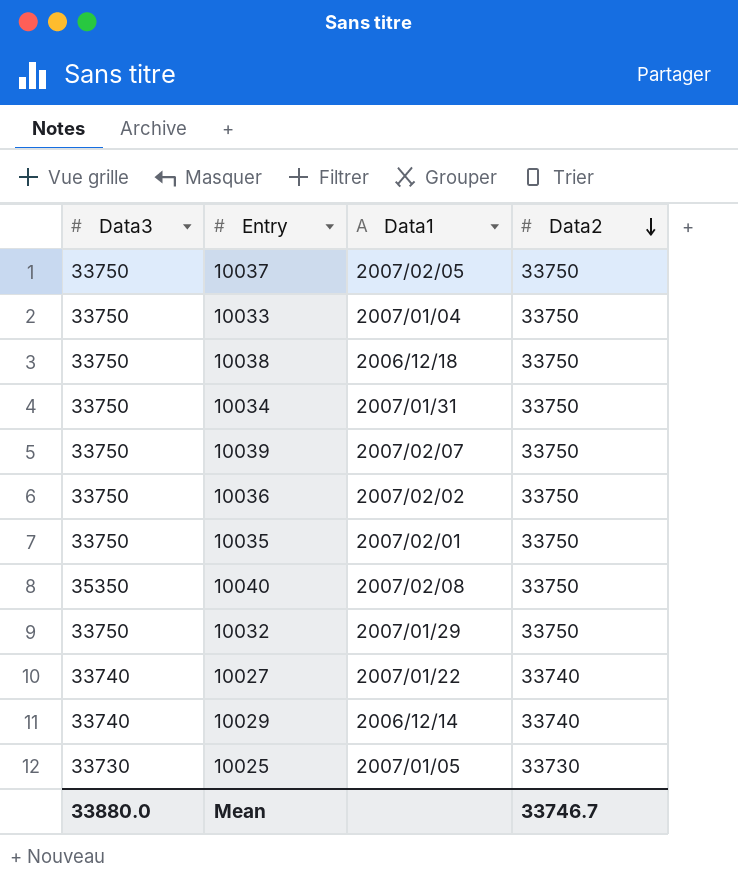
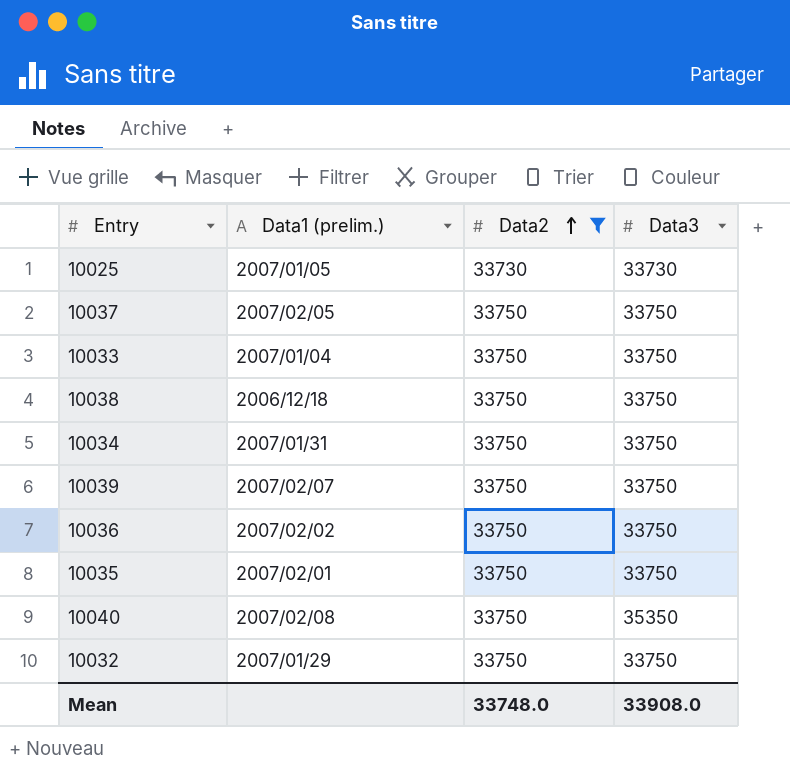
filter: none -> Data2 != 33740
row order: Data2 descending -> Data2 ascending
column name: Data1 -> Data1 (prelim.)
column Data3 | position: 1 -> 4
Mean | Data2: 33746.7 -> 33748.0
Mean | Data3: 33880.0 -> 33908.0

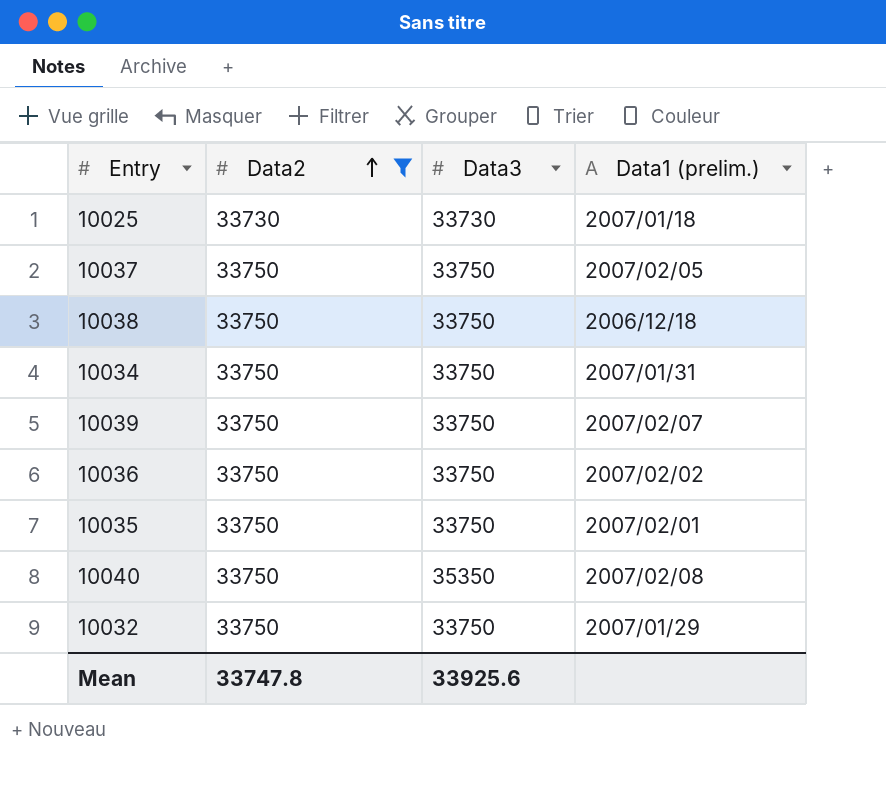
column Data1 (prelim.) | position: 2 -> 4
row 10033: 2007/01/04 | 33750 | 33750 -> none
10025 | Data1 (prelim.): 2007/01/05 -> 2007/01/18
Mean | Data2: 33748.0 -> 33747.8
Mean | Data3: 33908.0 -> 33925.6

